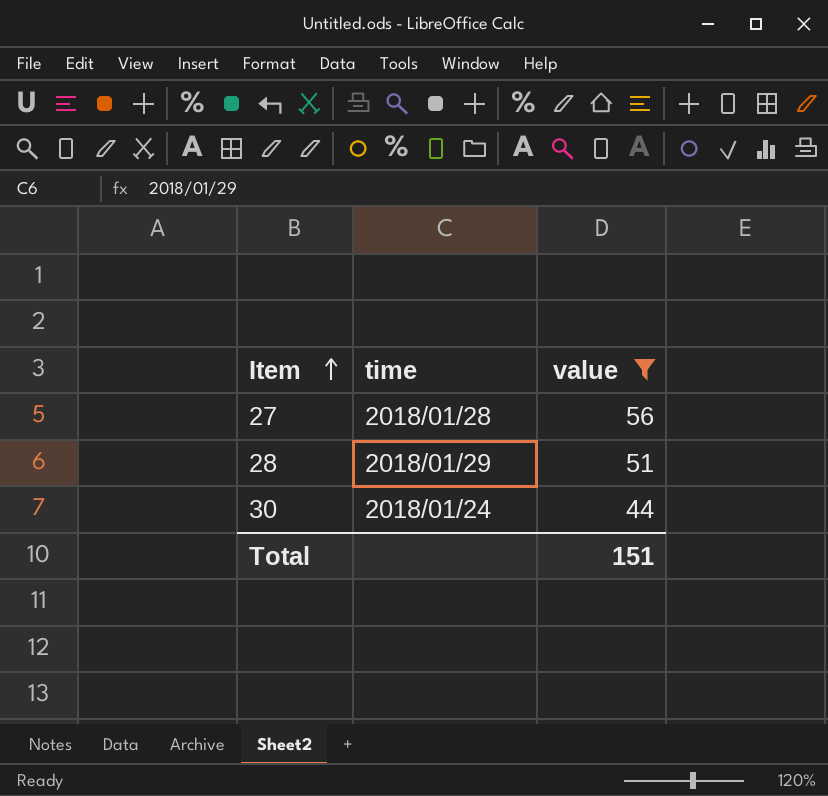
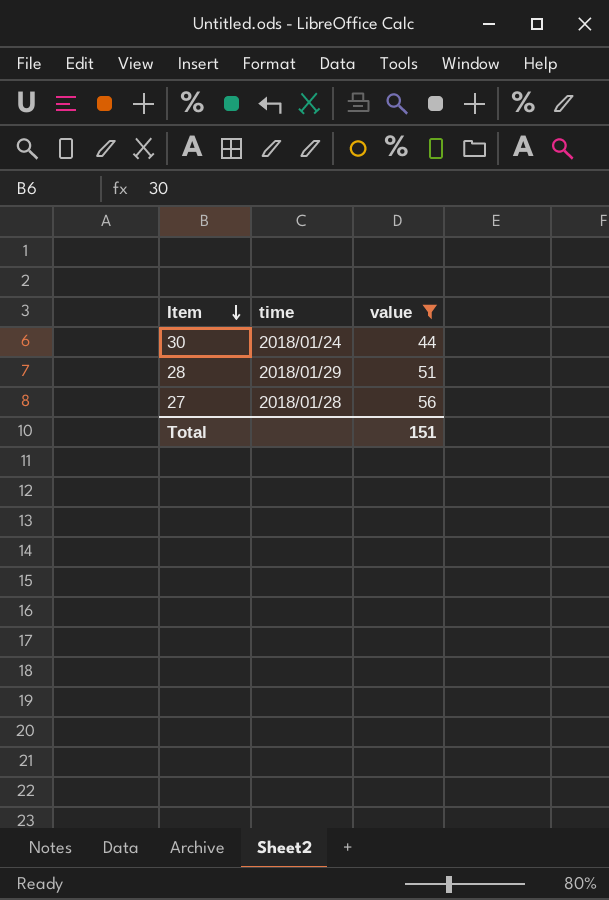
row order: Item ascending -> Item descending

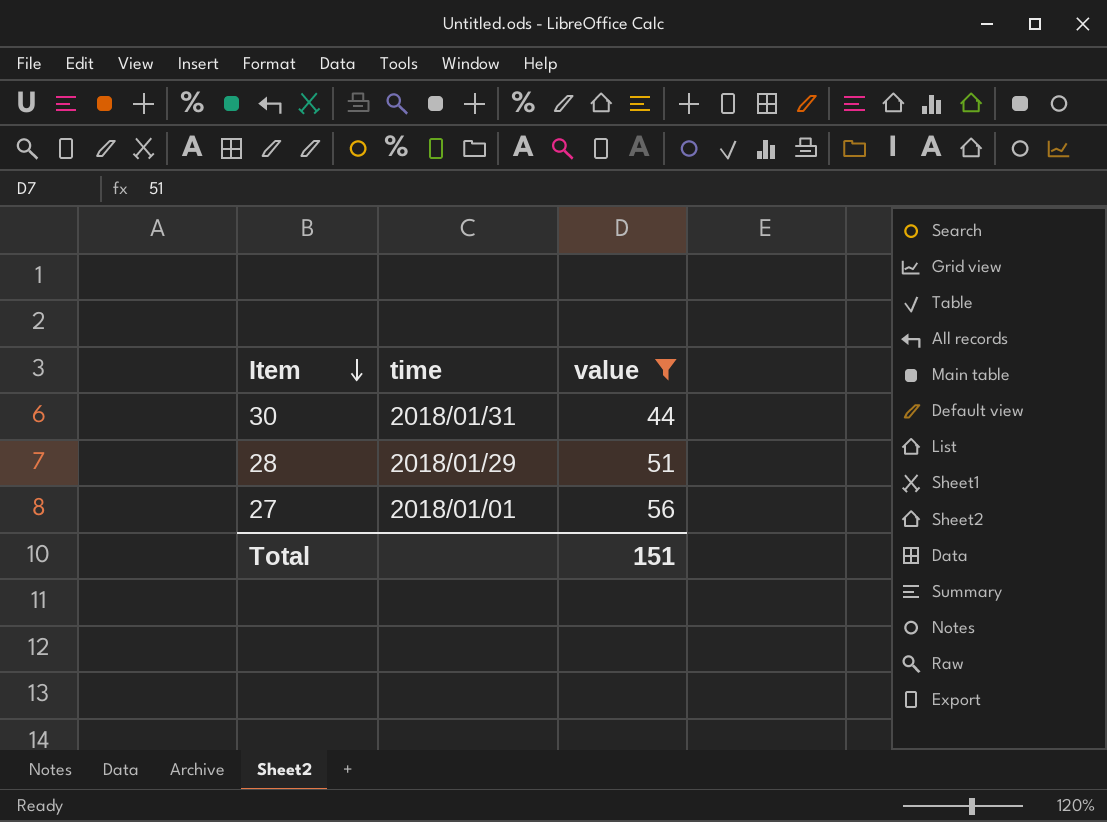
30 | time: 2018/01/24 -> 2018/01/31
27 | time: 2018/01/28 -> 2018/01/01

